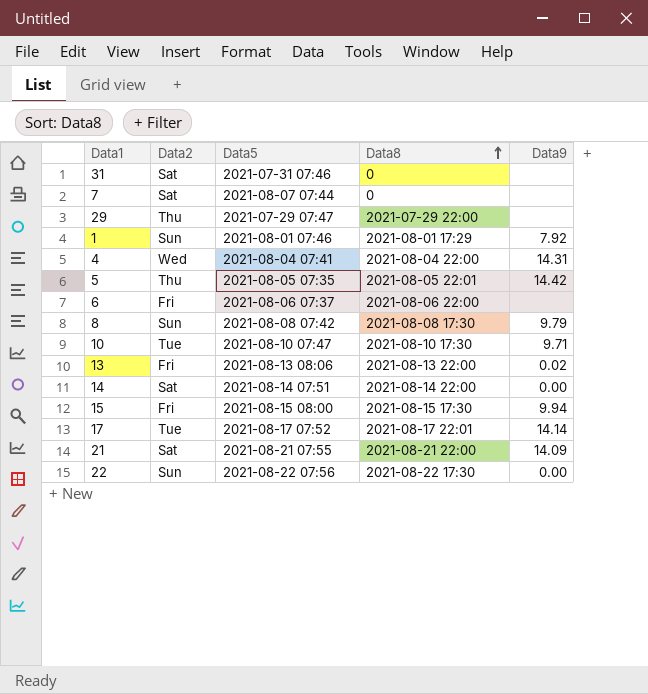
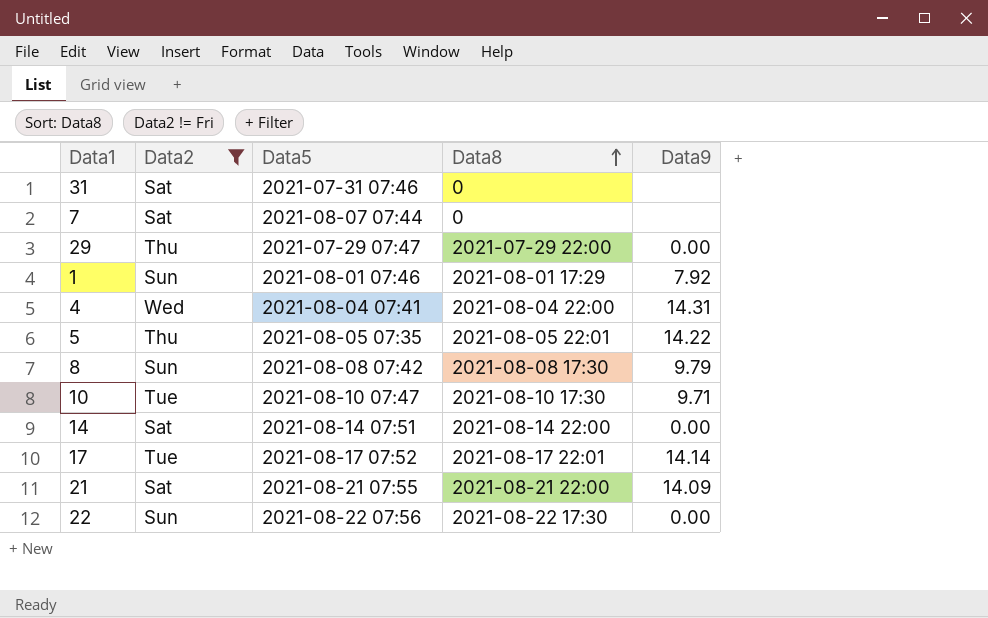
filter: none -> Data2 != Fri
29 | Data9: none -> 0.00
5 | Data9: 14.42 -> 14.22

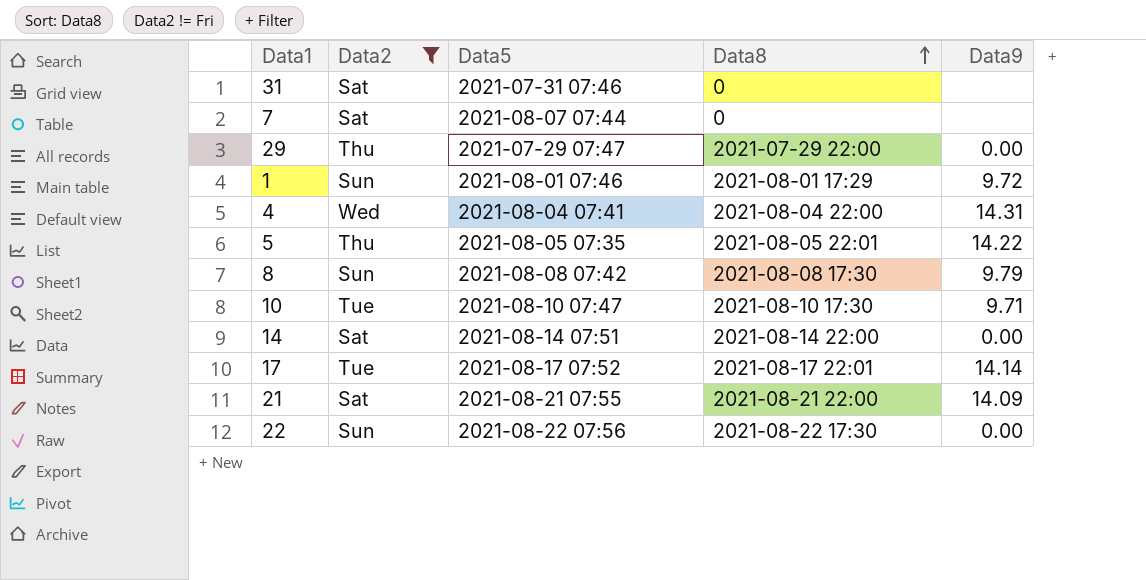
1 | Data9: 7.92 -> 9.72

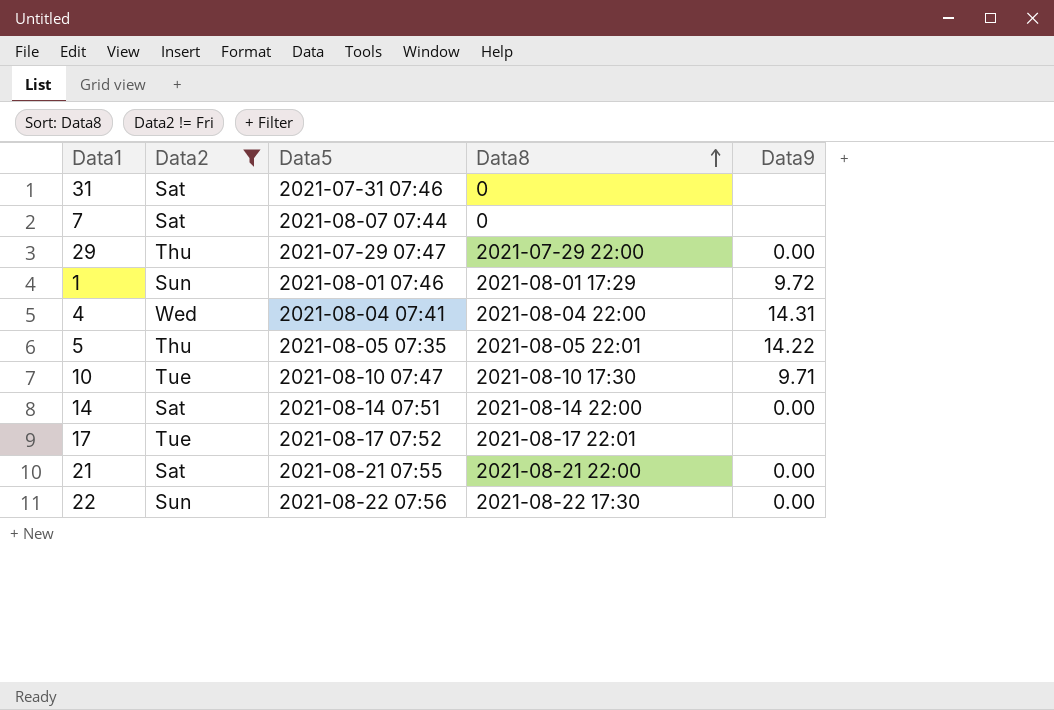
row 8: Sun | 2021-08-08 07:42 | 2021-08-08 17:30 | 9.79 -> none
17 | Data9: 14.14 -> none
21 | Data9: 14.09 -> 0.00

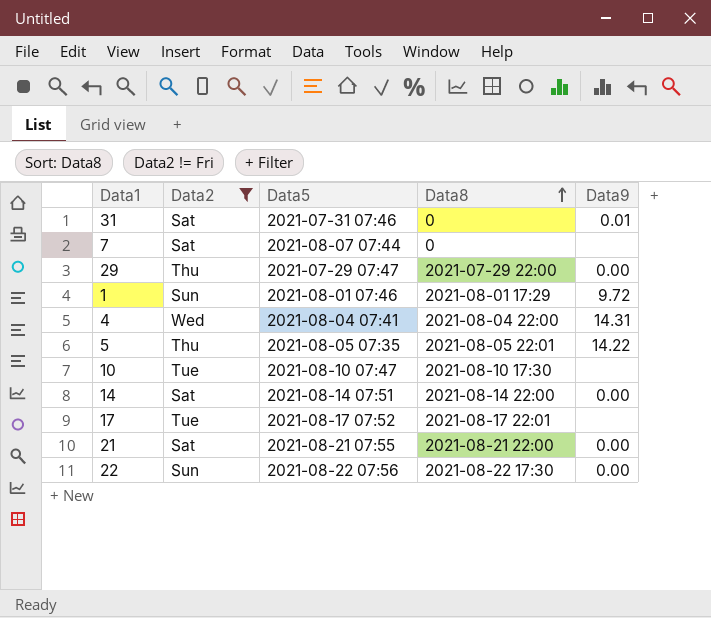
31 | Data9: none -> 0.01
10 | Data9: 9.71 -> none

